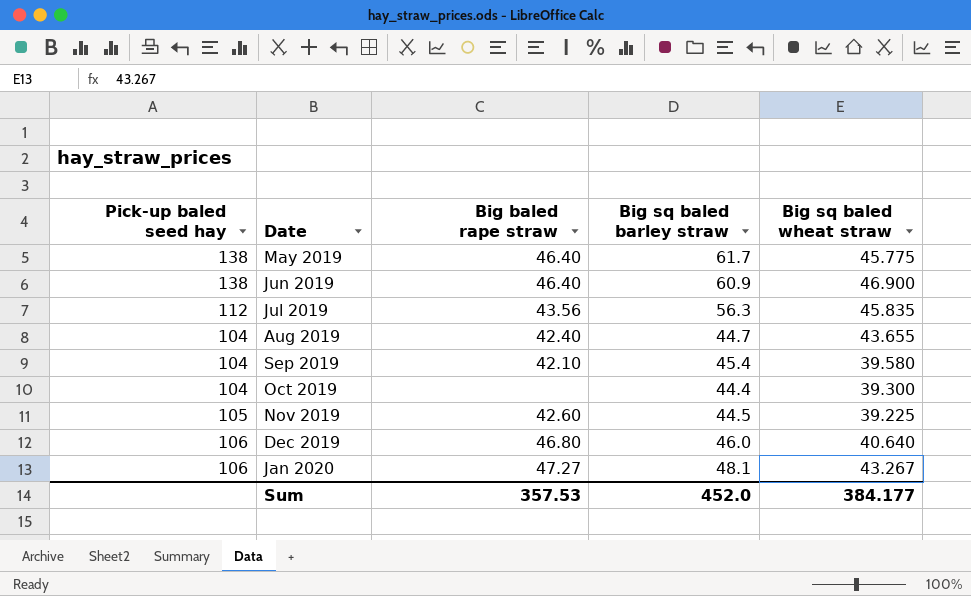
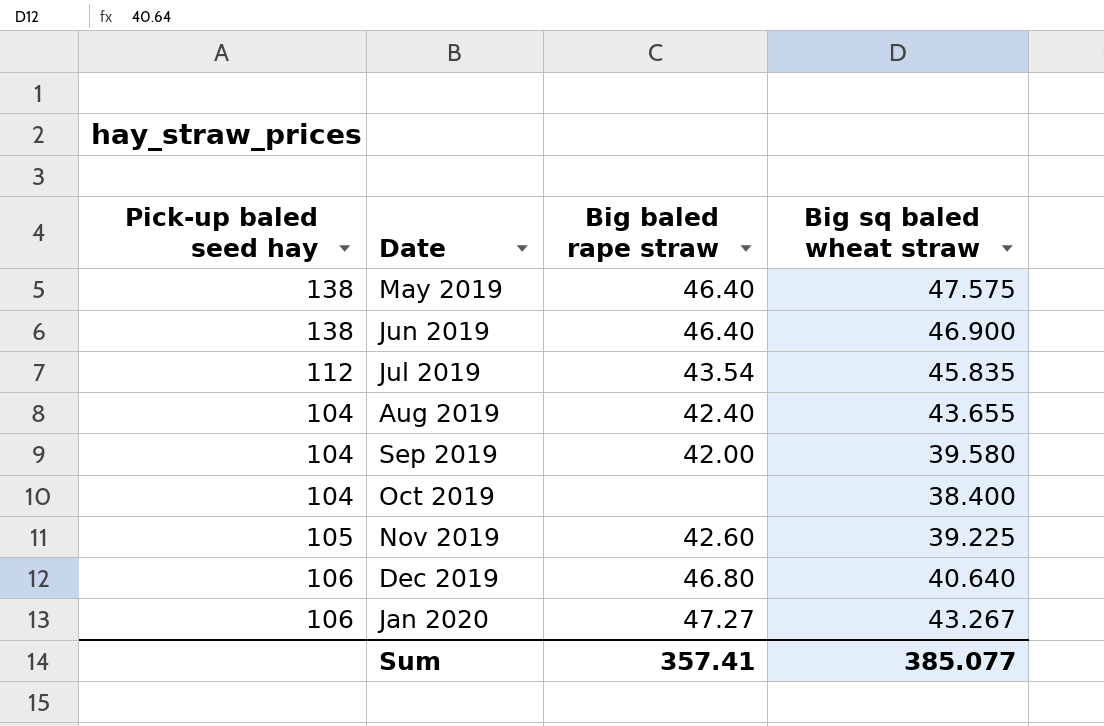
column Big sq baled barley straw | position: 4 -> none
May 2019 | Big sq baled wheat straw: 45.775 -> 47.575
Jul 2019 | Big baled rape straw: 43.56 -> 43.54
Sep 2019 | Big baled rape straw: 42.10 -> 42.00
Oct 2019 | Big sq baled wheat straw: 39.300 -> 38.400
Sum | Big baled rape straw: 357.53 -> 357.41
Sum | Big sq baled wheat straw: 384.177 -> 385.077

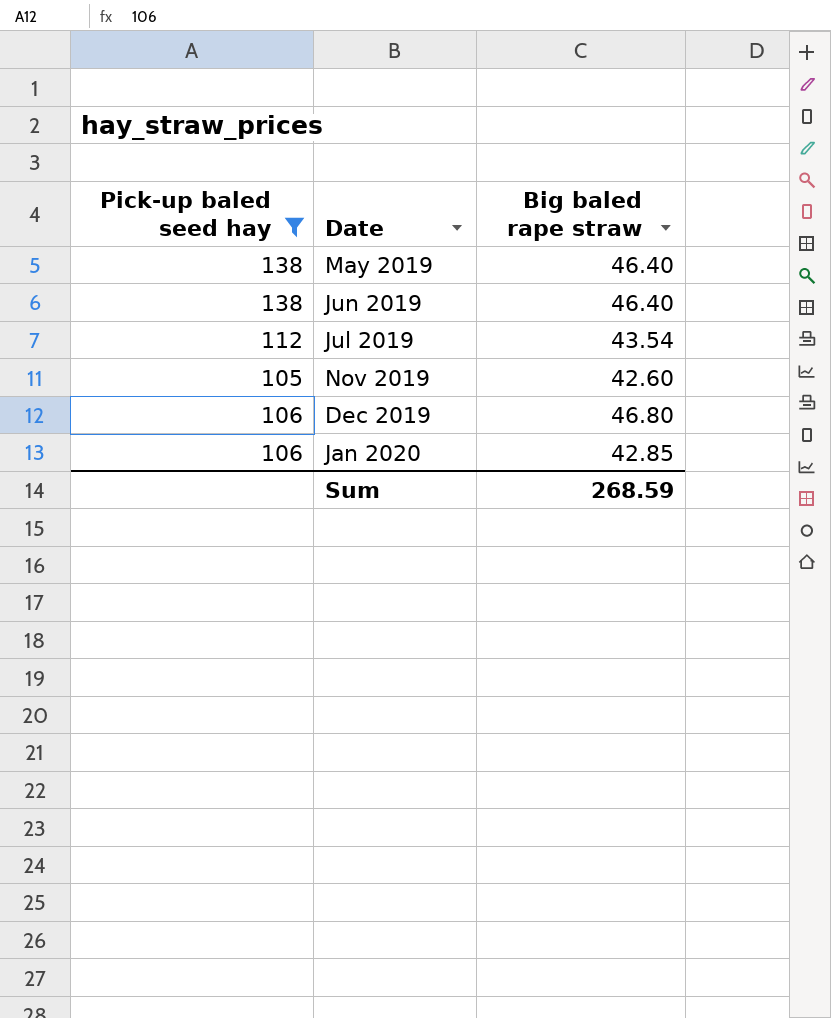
filter: none -> Pick-up baled seed hay != 104
column Big sq baled wheat straw | position: 4 -> none
Jan 2020 | Big baled rape straw: 47.27 -> 42.85
Sum | Big baled rape straw: 357.41 -> 268.59

